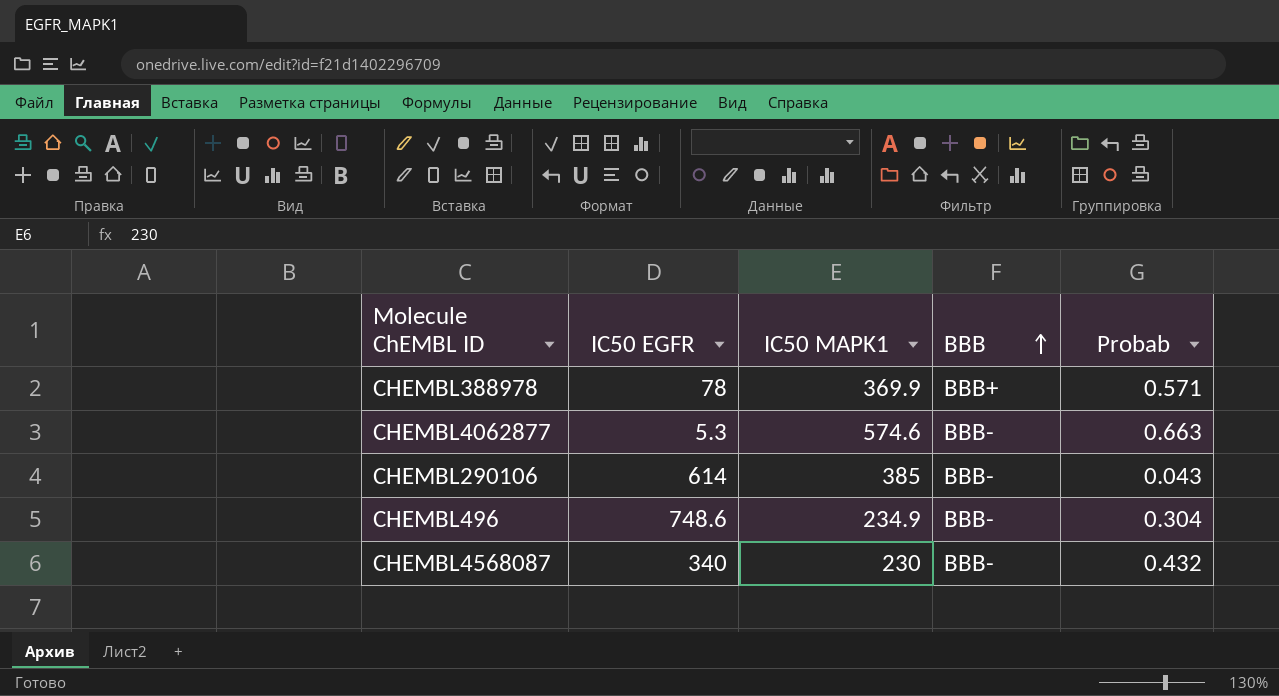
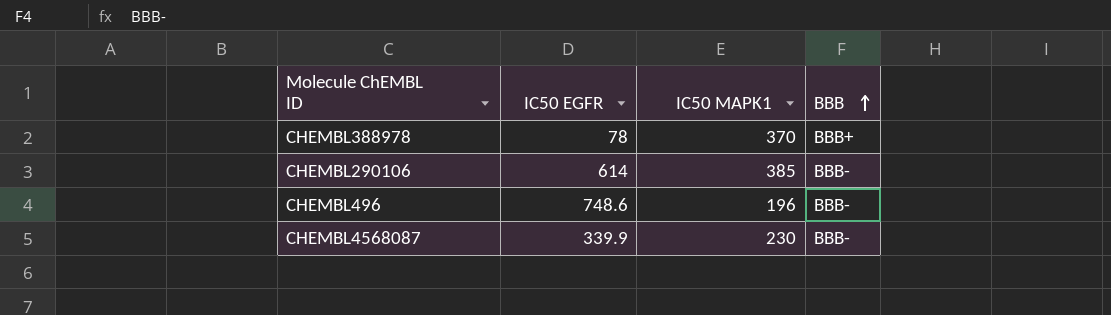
column Probab | position: 5 -> none
row CHEMBL4062877: 5.3 | 574.6 | BBB- | 0.663 -> none
CHEMBL388978 | IC50 MAPK1: 369.9 -> 370
CHEMBL496 | IC50 MAPK1: 234.9 -> 196
CHEMBL4568087 | IC50 EGFR: 340 -> 339.9

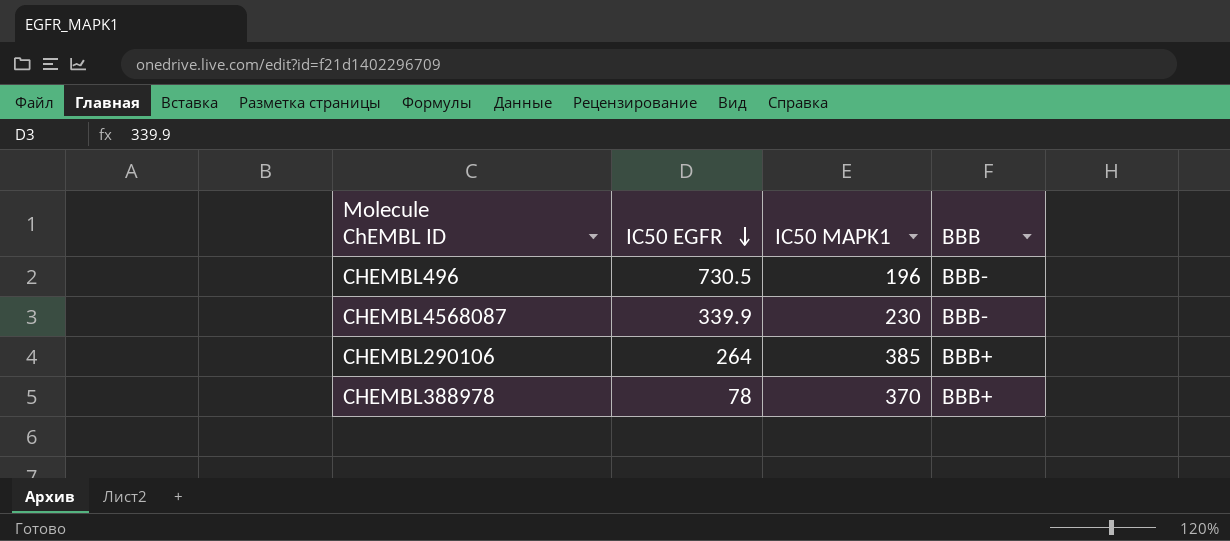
row order: BBB ascending -> IC50 EGFR descending
CHEMBL496 | IC50 EGFR: 748.6 -> 730.5
CHEMBL290106 | IC50 EGFR: 614 -> 264
CHEMBL290106 | BBB: BBB- -> BBB+

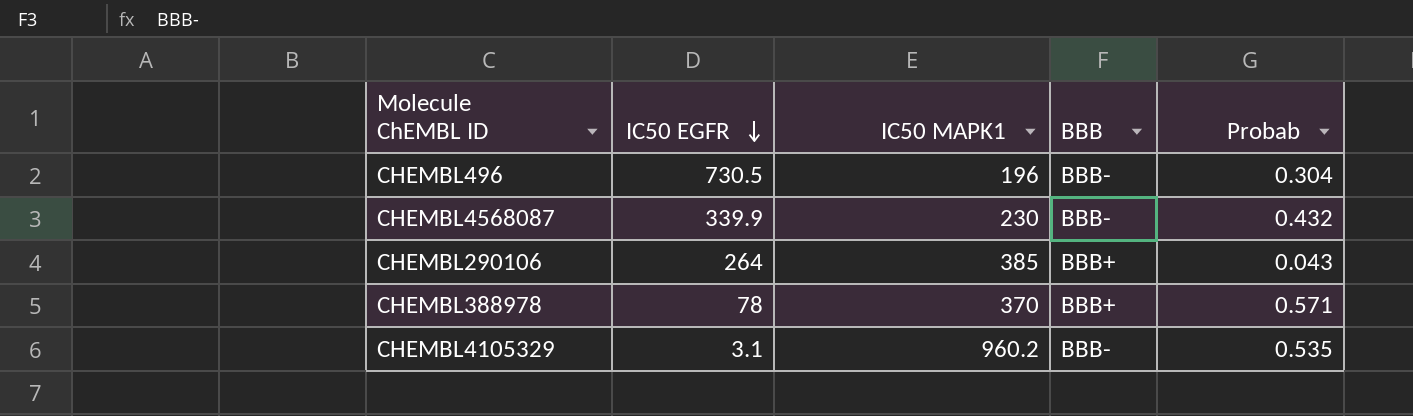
column Probab | position: none -> 5
row CHEMBL4105329: none -> 3.1 | 960.2 | BBB- | 0.535

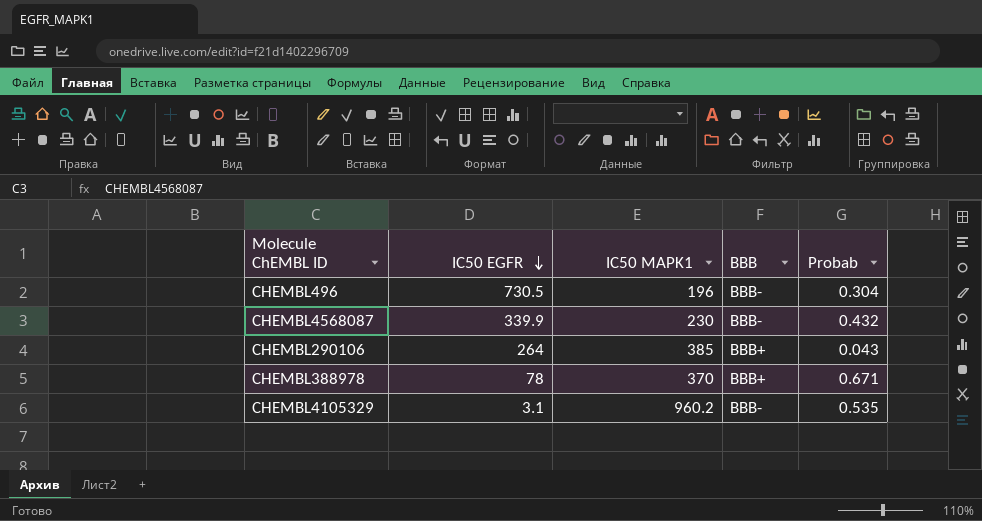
CHEMBL388978 | Probab: 0.571 -> 0.671

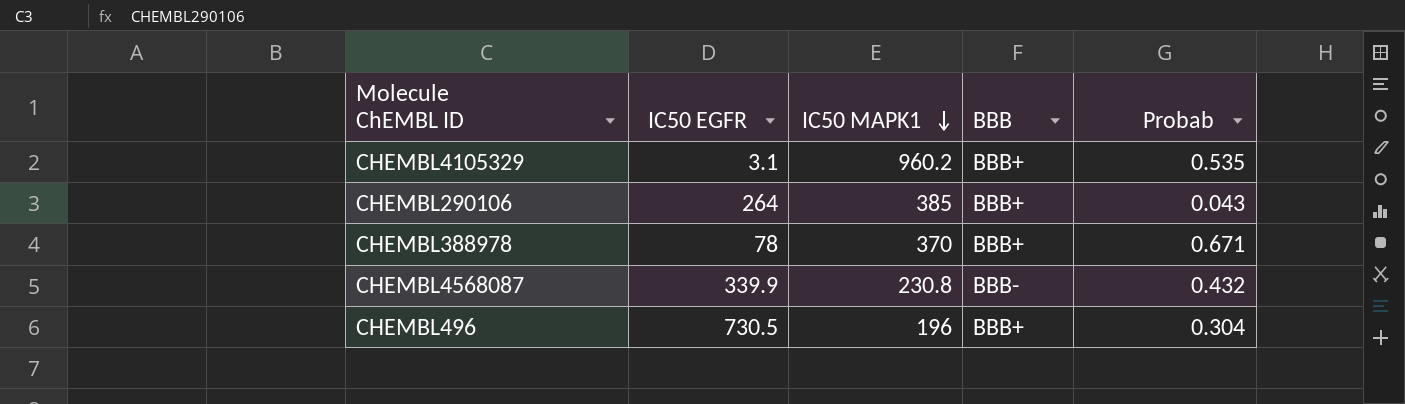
row order: IC50 EGFR descending -> IC50 MAPK1 descending
CHEMBL4105329 | BBB: BBB- -> BBB+
CHEMBL4568087 | IC50 MAPK1: 230 -> 230.8
CHEMBL496 | BBB: BBB- -> BBB+

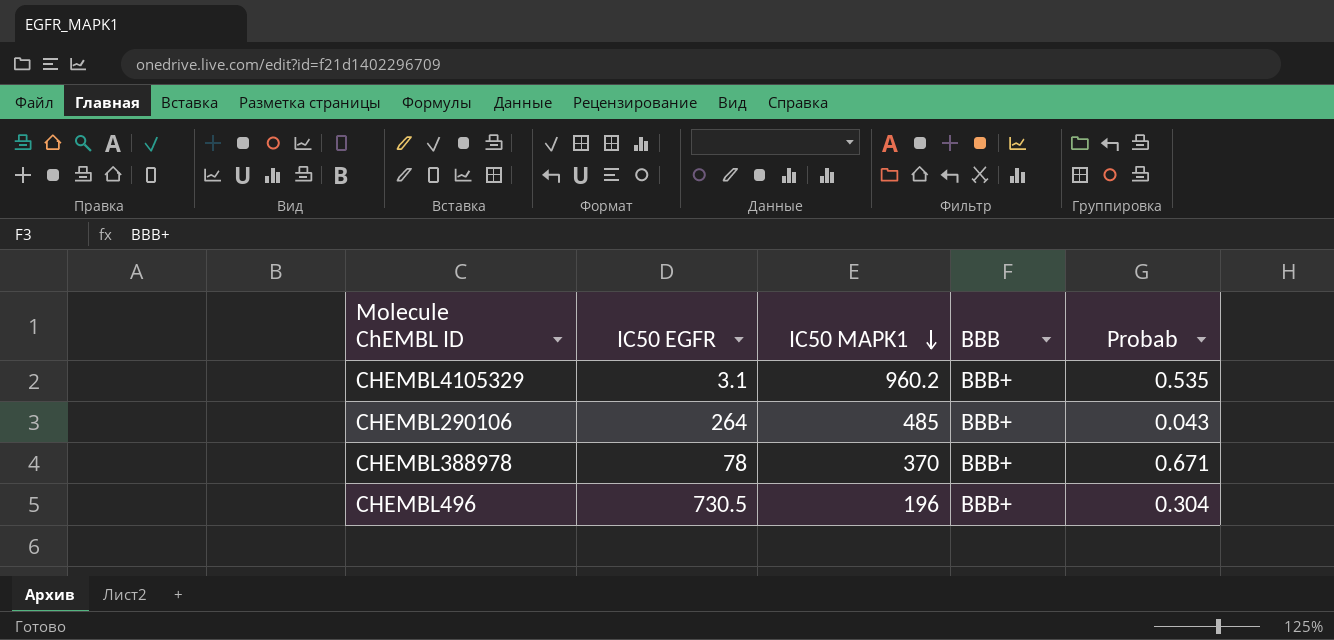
row CHEMBL4568087: 339.9 | 230.8 | BBB- | 0.432 -> none
CHEMBL290106 | IC50 MAPK1: 385 -> 485

